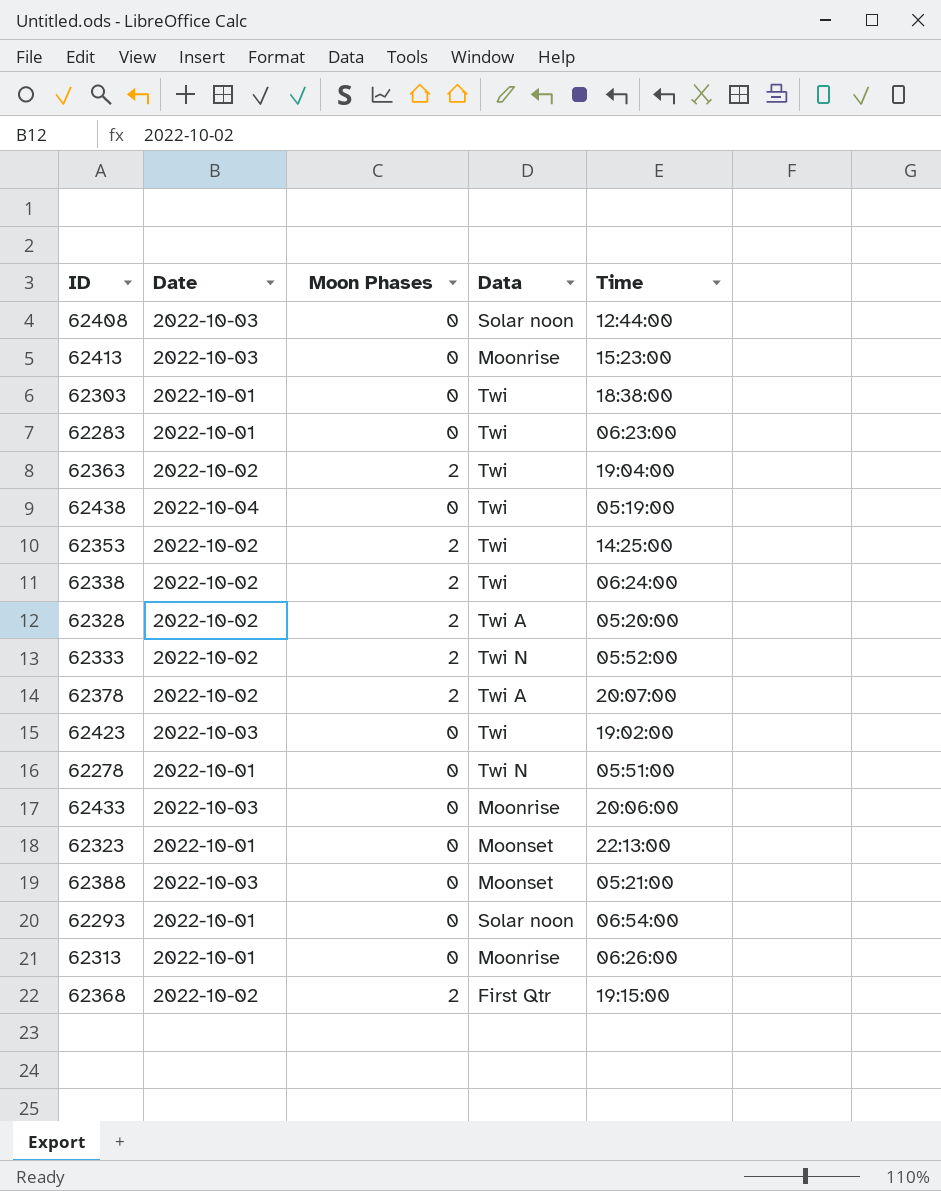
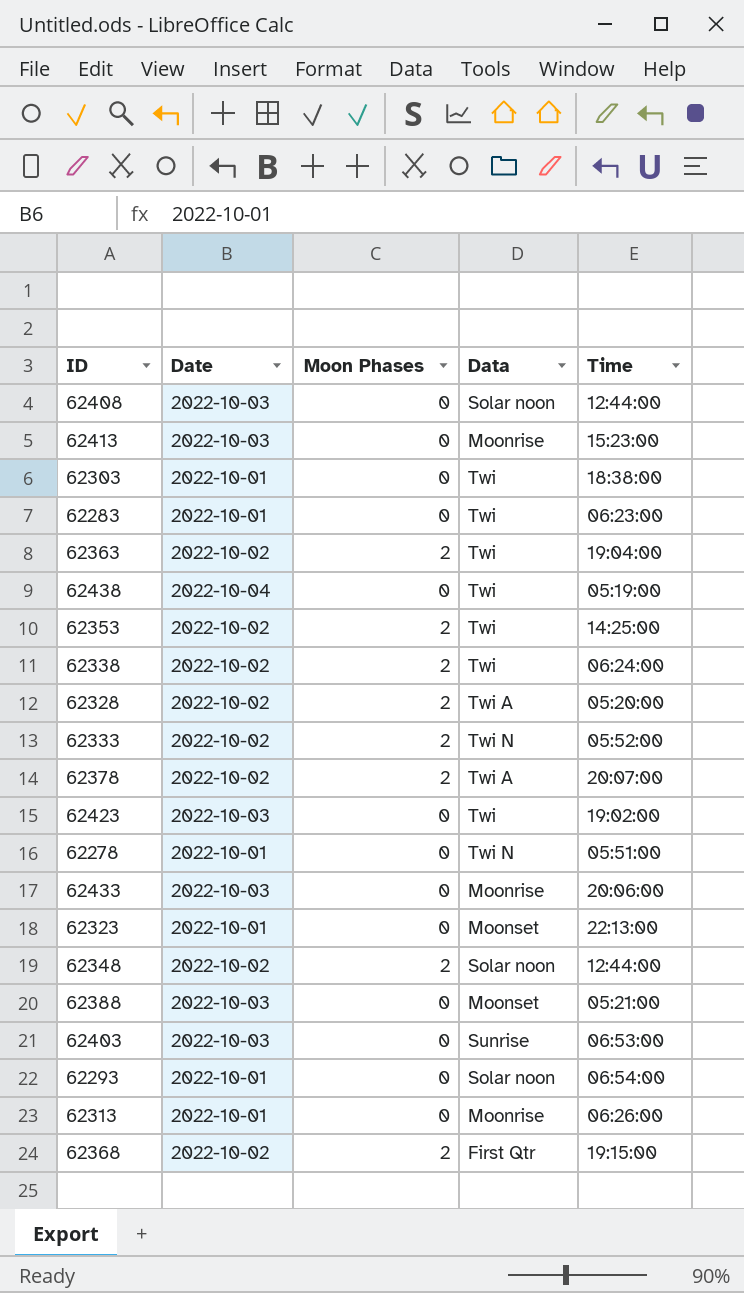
row 62348: none -> 2022-10-02 | 2 | Solar noon | 12:44:00
row 62403: none -> 2022-10-03 | 0 | Sunrise | 06:53:00

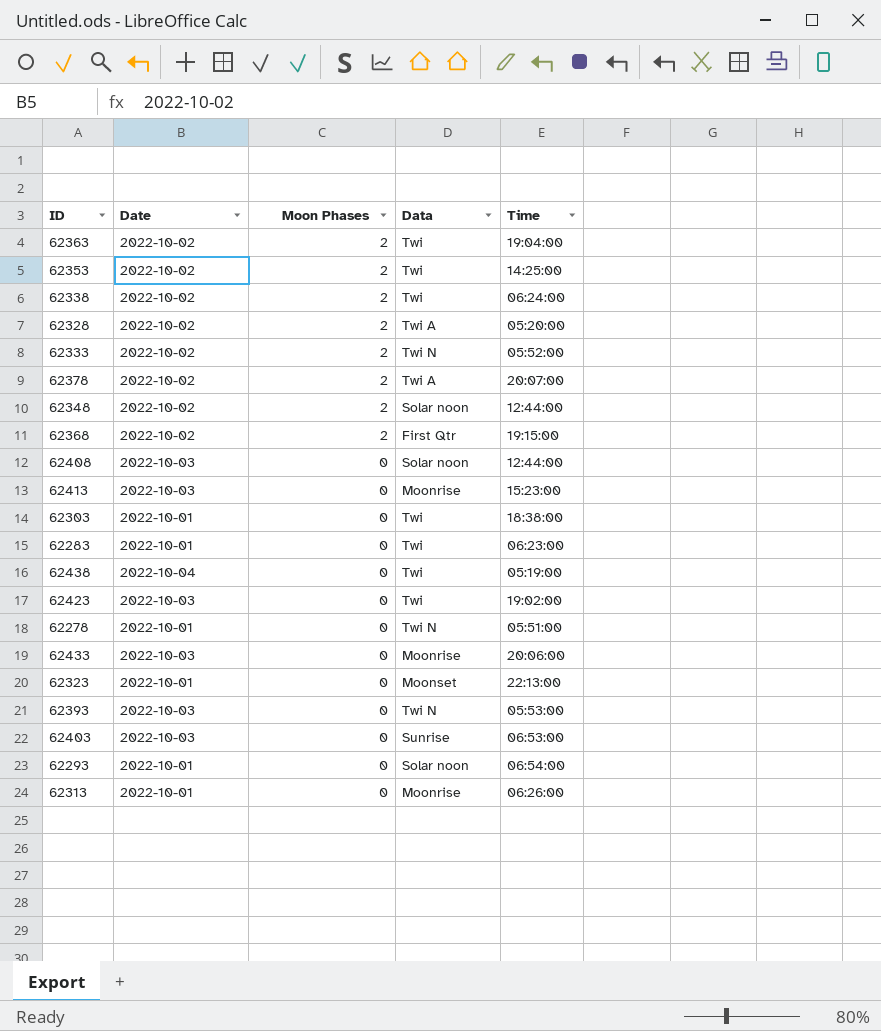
row order: none -> Moon Phases descending
row 62388: 2022-10-03 | 0 | Moonset | 05:21:00 -> none
row 62393: none -> 2022-10-03 | 0 | Twi N | 05:53:00

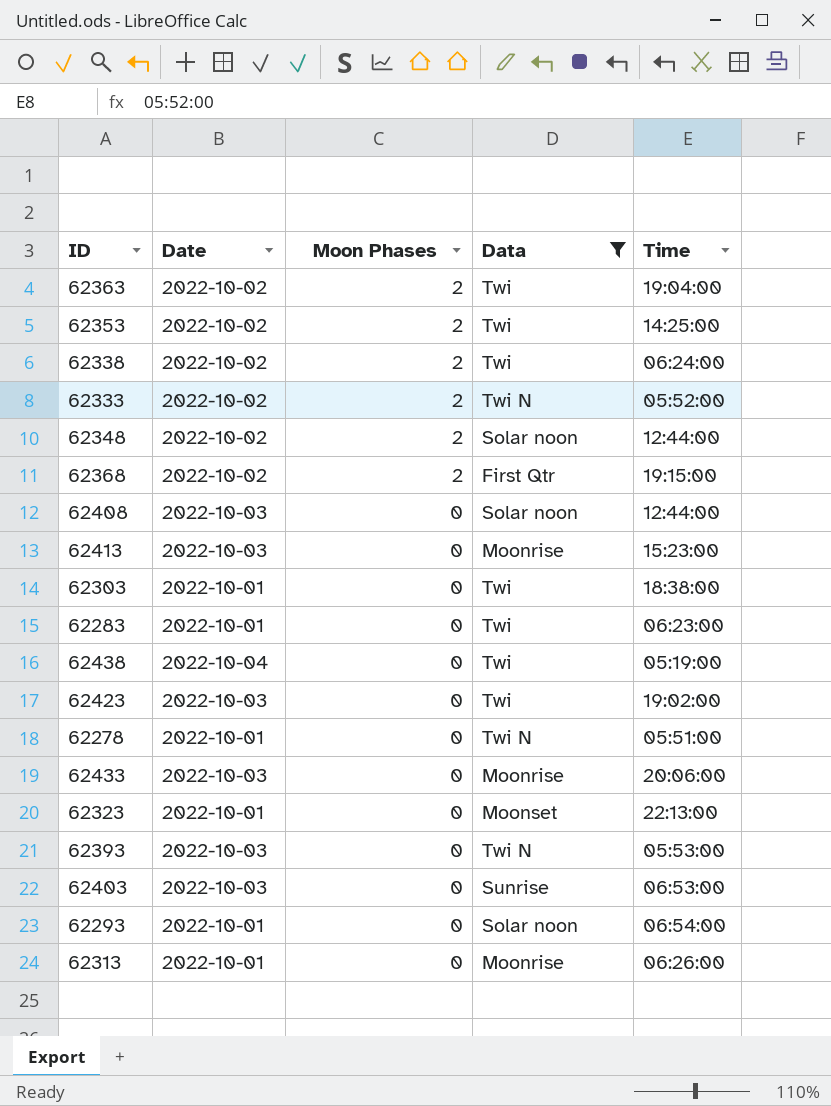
filter: none -> Data != Twi A

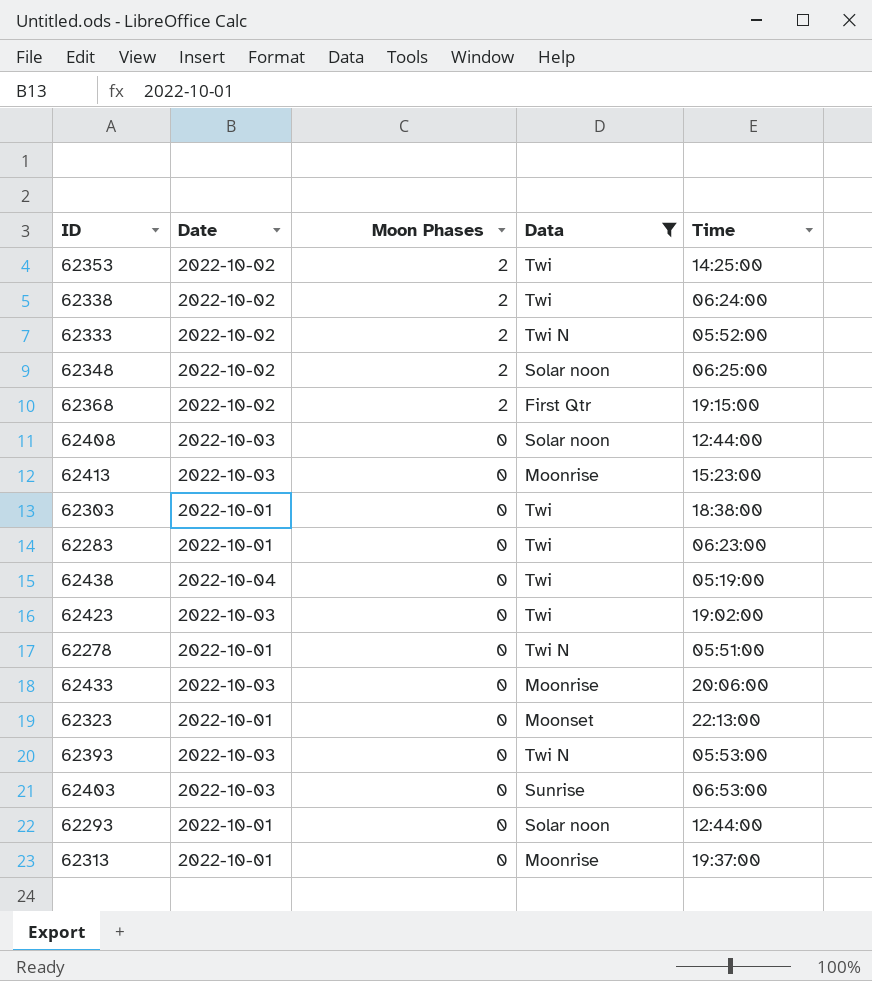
row 62363: 2022-10-02 | 2 | Twi | 19:04:00 -> none
62348 | Time: 12:44:00 -> 06:25:00
62293 | Time: 06:54:00 -> 12:44:00
62313 | Time: 06:26:00 -> 19:37:00

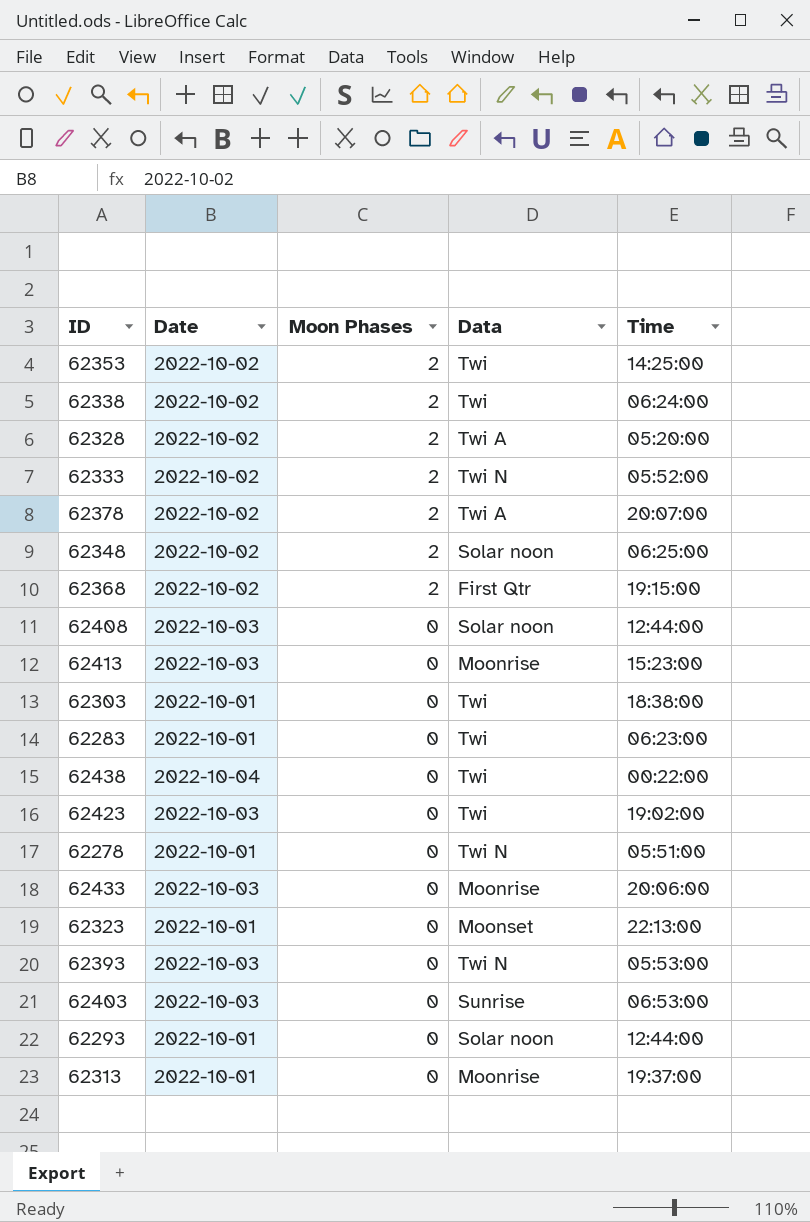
filter: Data != Twi A -> none
62438 | Time: 05:19:00 -> 00:22:00

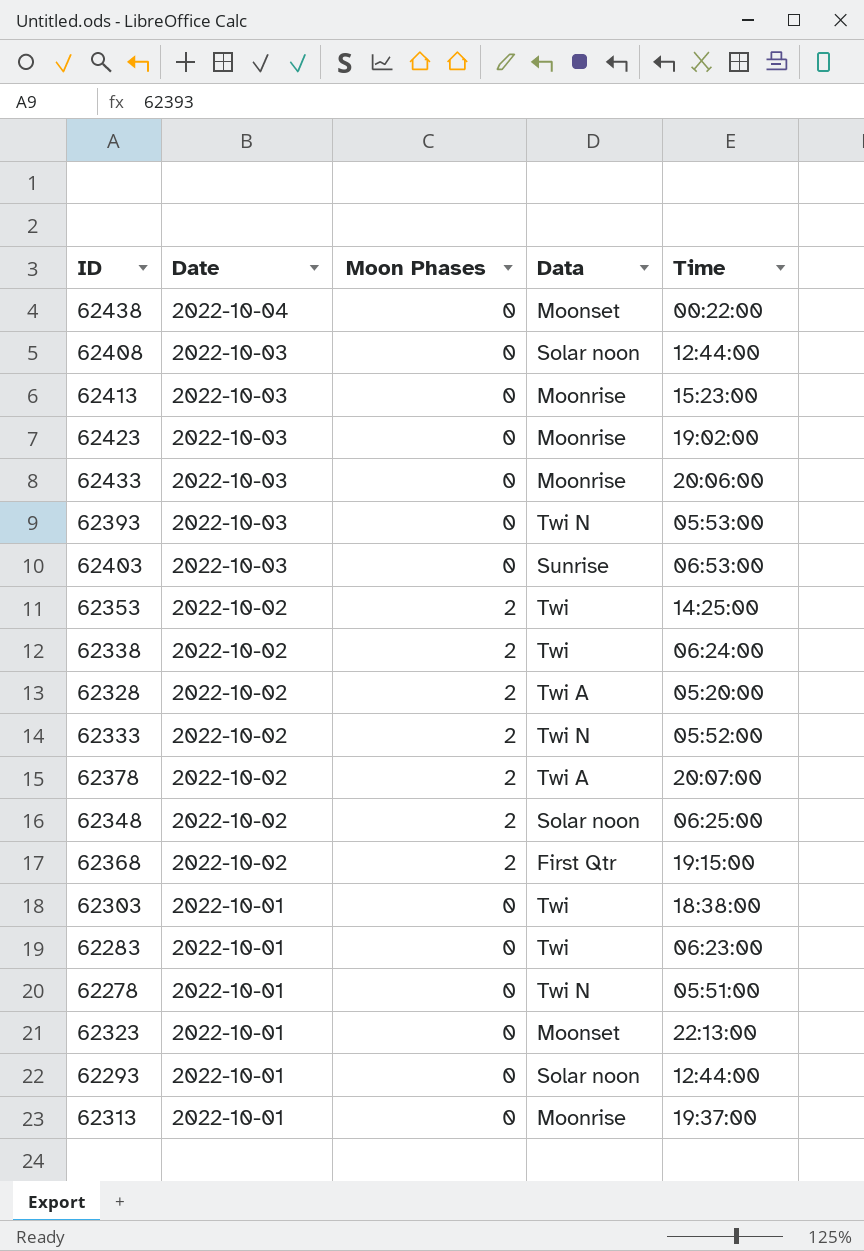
row order: Moon Phases descending -> Date descending
62438 | Data: Twi -> Moonset
62423 | Data: Twi -> Moonrise

